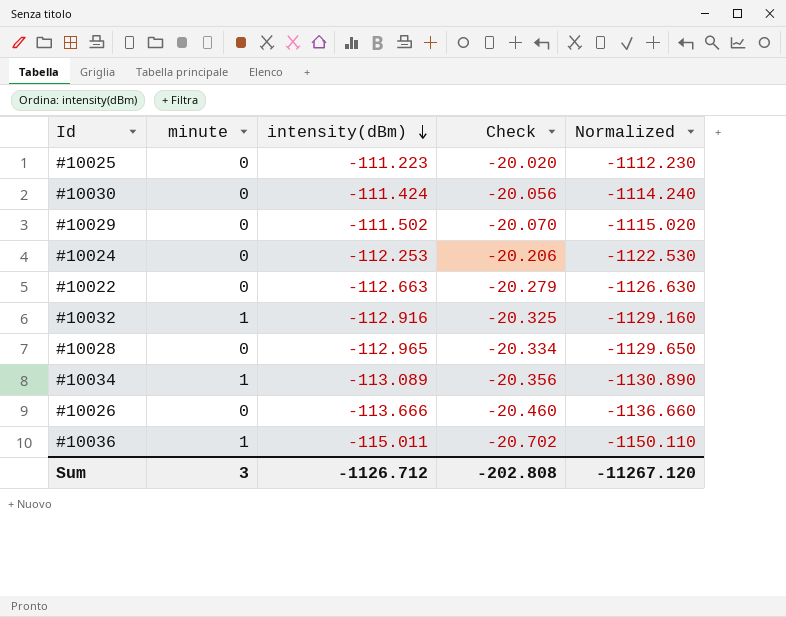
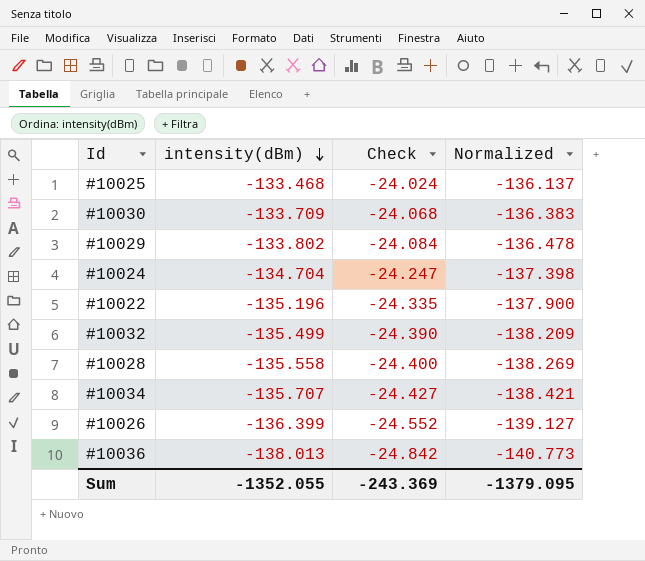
column minute | position: 2 -> none
column Normalized | formula: [intensity(dBm)] * 10 -> [intensity(dBm)] * 1.02
#10025 | intensity(dBm): -111.223 -> -133.468
#10025 | Check: -20.020 -> -24.024
#10030 | intensity(dBm): -111.424 -> -133.709
#10030 | Check: -20.056 -> -24.068
#10029 | intensity(dBm): -111.502 -> -133.802
#10029 | Check: -20.070 -> -24.084
#10024 | intensity(dBm): -112.253 -> -134.704
#10024 | Check: -20.206 -> -24.247
#10022 | intensity(dBm): -112.663 -> -135.196
#10022 | Check: -20.279 -> -24.335
#10032 | intensity(dBm): -112.916 -> -135.499
#10032 | Check: -20.325 -> -24.390
#10028 | intensity(dBm): -112.965 -> -135.558
#10028 | Check: -20.334 -> -24.400
#10034 | intensity(dBm): -113.089 -> -135.707
#10034 | Check: -20.356 -> -24.427
#10026 | intensity(dBm): -113.666 -> -136.399
#10026 | Check: -20.460 -> -24.552
#10036 | intensity(dBm): -115.011 -> -138.013
#10036 | Check: -20.702 -> -24.842
Sum | intensity(dBm): -1126.712 -> -1352.055
Sum | Check: -202.808 -> -243.369
Sum | Normalized: -11267.120 -> -1379.095

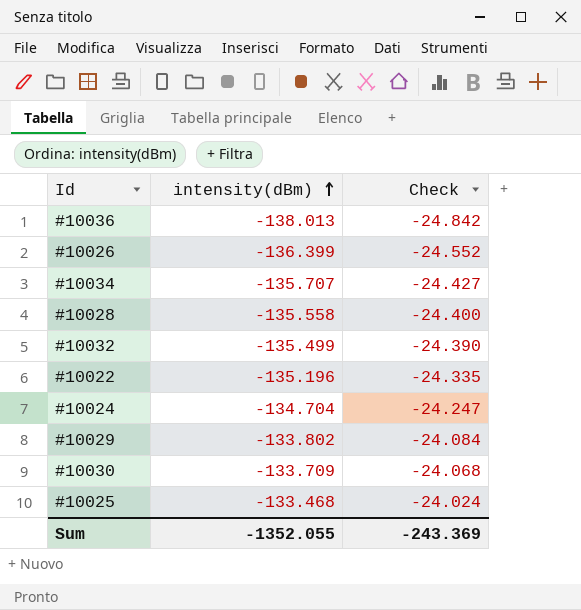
row order: intensity(dBm) descending -> intensity(dBm) ascending
column Normalized | formula: [intensity(dBm)] * 1.02 -> none

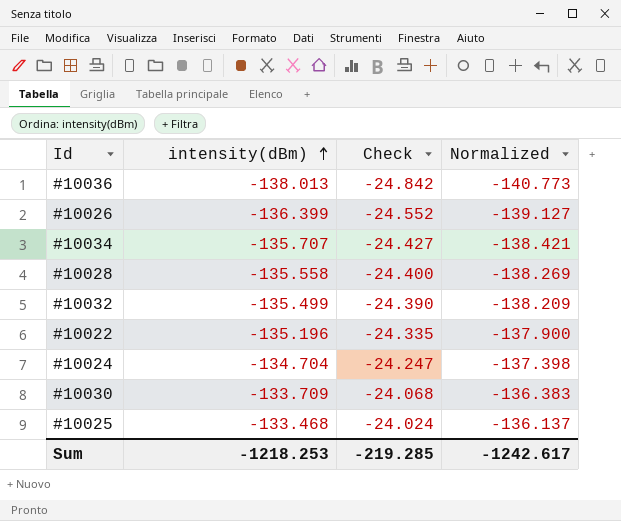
column Normalized | formula: none -> [intensity(dBm)] * 1.02
row #10029: -133.802 | -24.084 -> none
Sum | intensity(dBm): -1352.055 -> -1218.253
Sum | Check: -243.369 -> -219.285

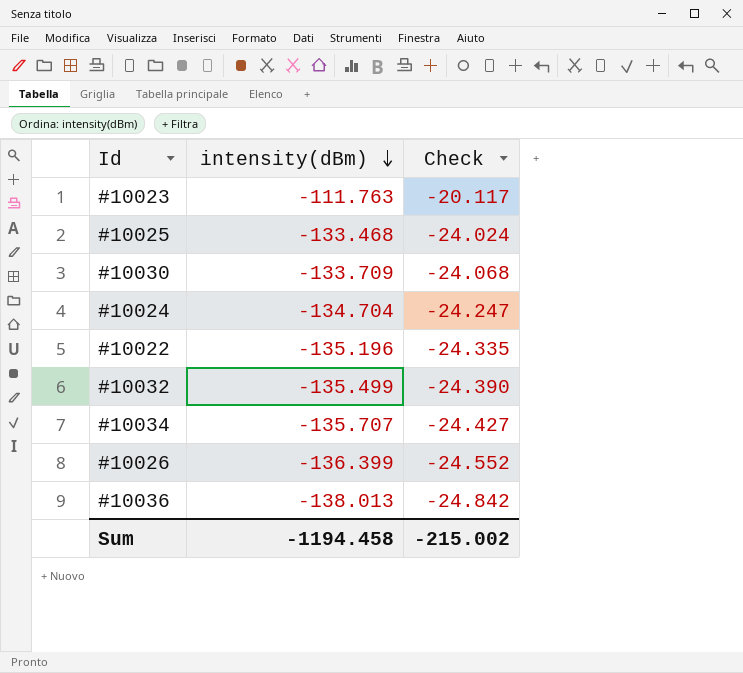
row order: intensity(dBm) ascending -> intensity(dBm) descending
column Normalized | formula: [intensity(dBm)] * 1.02 -> none
row #10028: -135.558 | -24.400 | -138.269 -> none
row #10023: none -> -111.763 | -20.117
Sum | intensity(dBm): -1218.253 -> -1194.458
Sum | Check: -219.285 -> -215.002

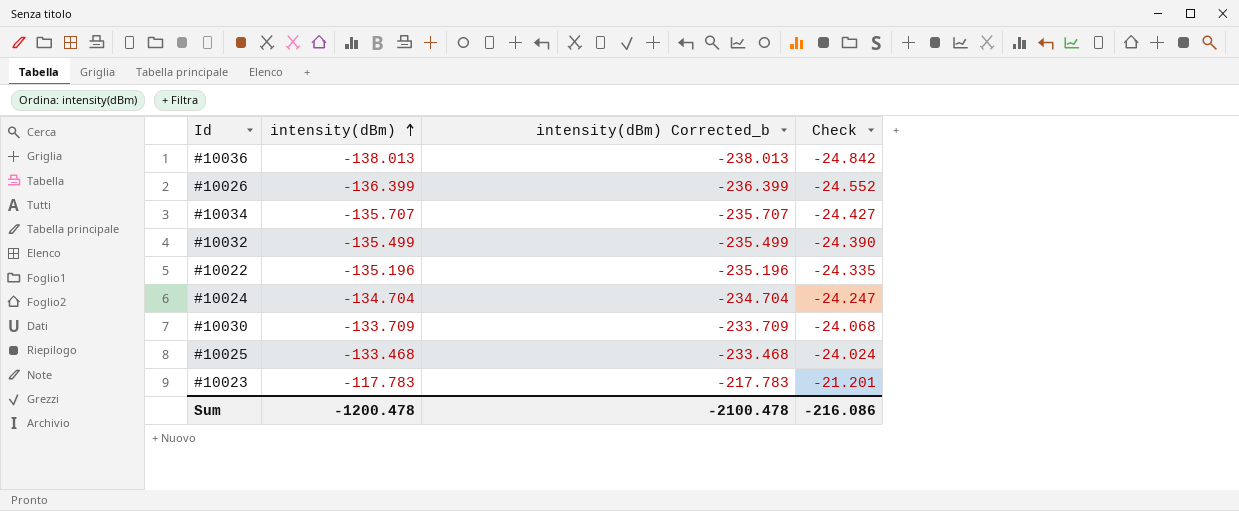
row order: intensity(dBm) descending -> intensity(dBm) ascending
column intensity(dBm) Corrected_b | formula: none -> [intensity(dBm)] - 100
#10023 | intensity(dBm): -111.763 -> -117.783
#10023 | Check: -20.117 -> -21.201
Sum | intensity(dBm): -1194.458 -> -1200.478
Sum | Check: -215.002 -> -216.086

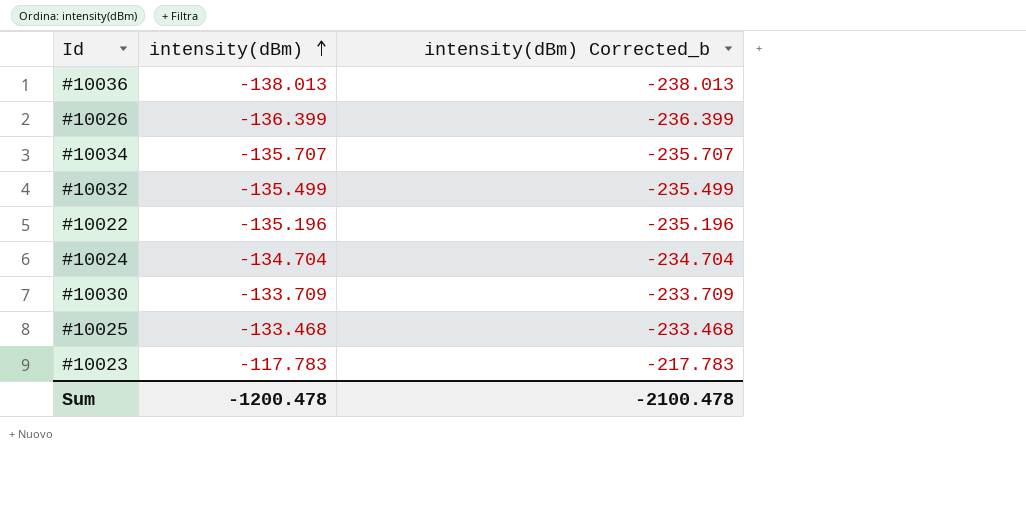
column Check | formula: [intensity(dBm)] * 0.18 -> none

